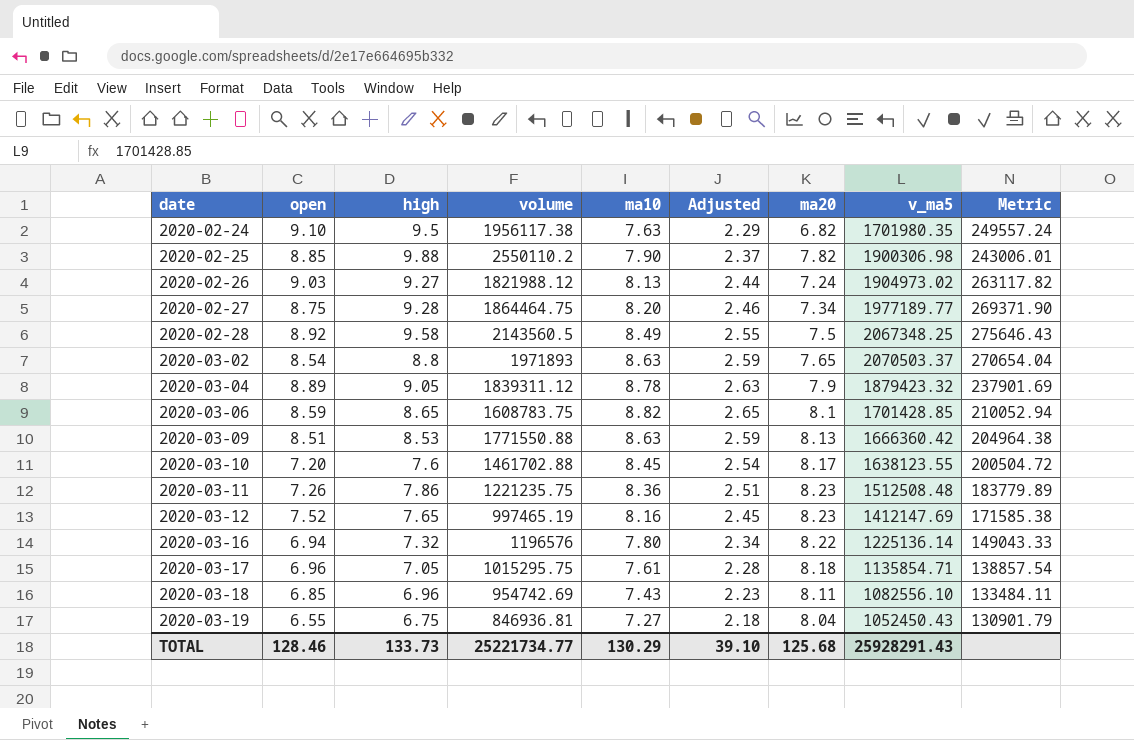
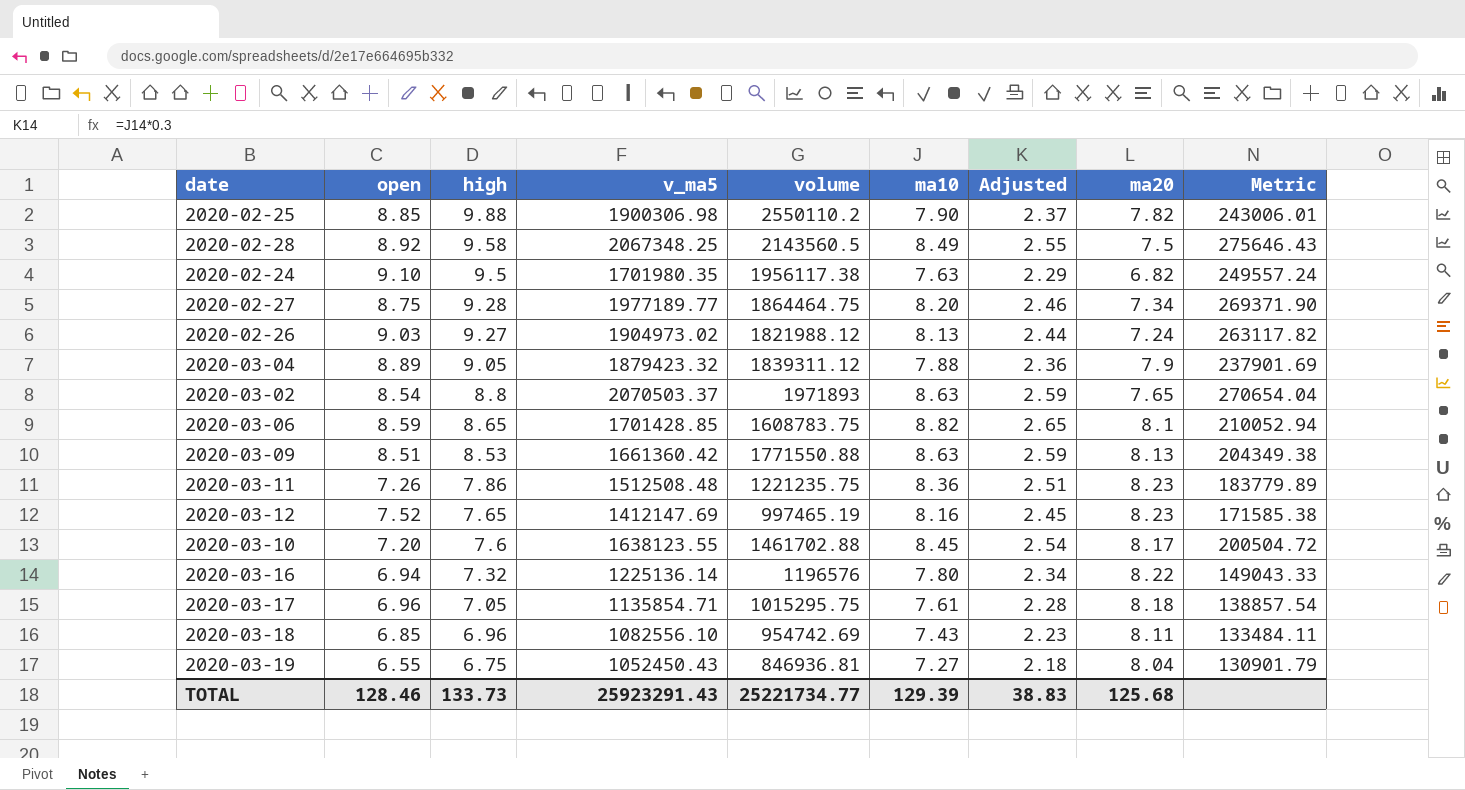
row order: date ascending -> high descending
column v_ma5 | position: 8 -> 4
2020-03-04 | ma10: 8.78 -> 7.88
2020-03-04 | Adjusted: 2.63 -> 2.36
2020-03-09 | v_ma5: 1666360.42 -> 1661360.42
2020-03-09 | Metric: 204964.38 -> 204349.38
TOTAL | v_ma5: 25928291.43 -> 25923291.43
TOTAL | ma10: 130.29 -> 129.39
TOTAL | Adjusted: 39.10 -> 38.83

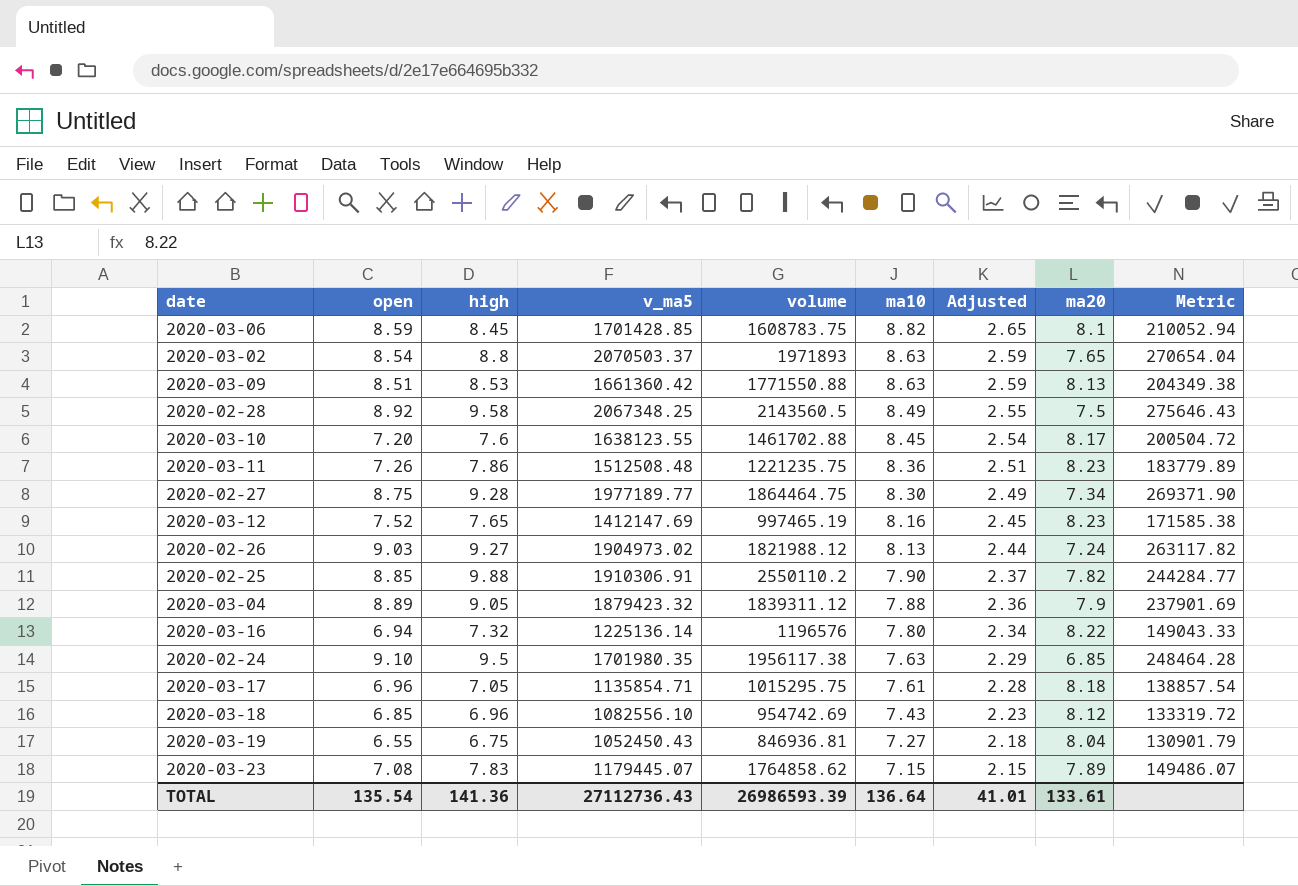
row order: high descending -> ma10 descending
2020-03-06 | high: 8.65 -> 8.45
2020-02-27 | ma10: 8.20 -> 8.30
2020-02-27 | Adjusted: 2.46 -> 2.49
2020-02-25 | v_ma5: 1900306.98 -> 1910306.91
2020-02-25 | Metric: 243006.01 -> 244284.77
2020-02-24 | ma20: 6.82 -> 6.85
2020-02-24 | Metric: 249557.24 -> 248464.28
2020-03-18 | ma20: 8.11 -> 8.12
2020-03-18 | Metric: 133484.11 -> 133319.72
row 2020-03-23: none -> 7.08 | 7.83 | 1179445.07 | 1764858.62 | 7.15 | 2.15 | 7.89 | 149486.07
TOTAL | open: 128.46 -> 135.54
TOTAL | high: 133.73 -> 141.36
TOTAL | v_ma5: 25923291.43 -> 27112736.43
TOTAL | volume: 25221734.77 -> 26986593.39
TOTAL | ma10: 129.39 -> 136.64
TOTAL | Adjusted: 38.83 -> 41.01
TOTAL | ma20: 125.68 -> 133.61

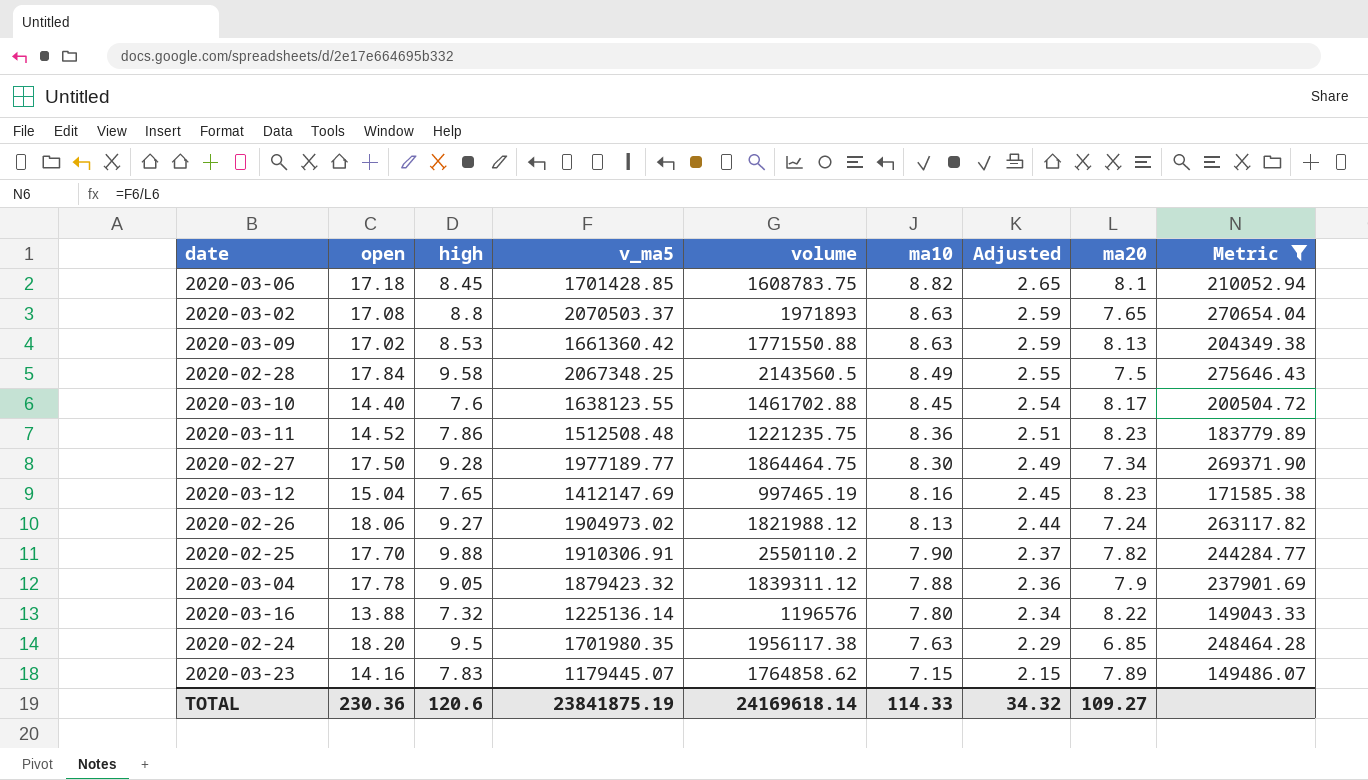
filter: none -> Metric >= 149043.33
2020-03-06 | open: 8.59 -> 17.18
2020-03-02 | open: 8.54 -> 17.08
2020-03-09 | open: 8.51 -> 17.02
2020-02-28 | open: 8.92 -> 17.84
2020-03-10 | open: 7.20 -> 14.40
2020-03-11 | open: 7.26 -> 14.52
2020-02-27 | open: 8.75 -> 17.50
2020-03-12 | open: 7.52 -> 15.04
2020-02-26 | open: 9.03 -> 18.06
2020-02-25 | open: 8.85 -> 17.70
2020-03-04 | open: 8.89 -> 17.78
2020-03-16 | open: 6.94 -> 13.88
2020-02-24 | open: 9.10 -> 18.20
2020-03-23 | open: 7.08 -> 14.16
TOTAL | open: 135.54 -> 230.36
TOTAL | high: 141.36 -> 120.6
TOTAL | v_ma5: 27112736.43 -> 23841875.19
TOTAL | volume: 26986593.39 -> 24169618.14
TOTAL | ma10: 136.64 -> 114.33
TOTAL | Adjusted: 41.01 -> 34.32
TOTAL | ma20: 133.61 -> 109.27

